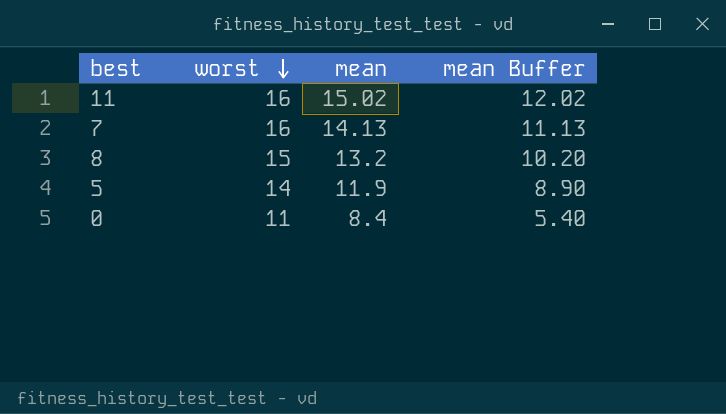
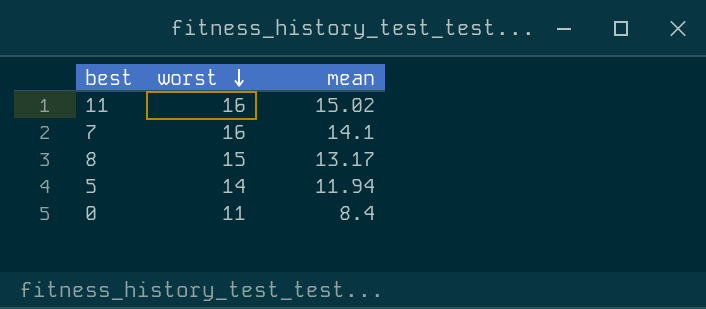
column mean Buffer | formula: [mean] - 3 -> none
7 | mean: 14.13 -> 14.1
8 | mean: 13.2 -> 13.17
5 | mean: 11.9 -> 11.94

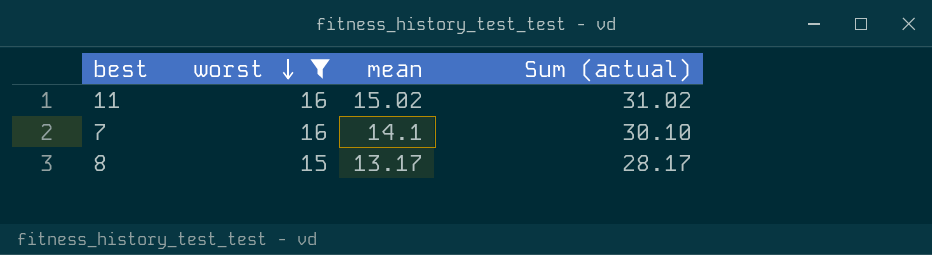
filter: none -> worst >= 15
column Sum (actual) | formula: none -> [worst] + [mean]

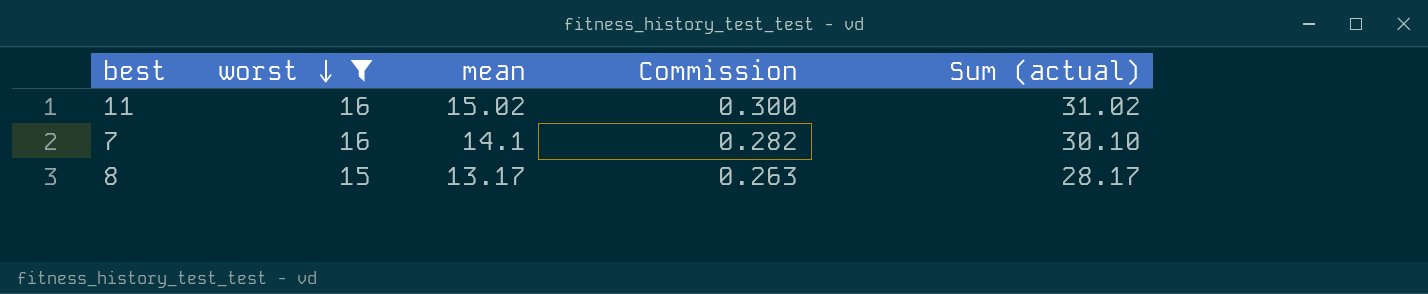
column Commission | formula: none -> [mean] * 0.02

